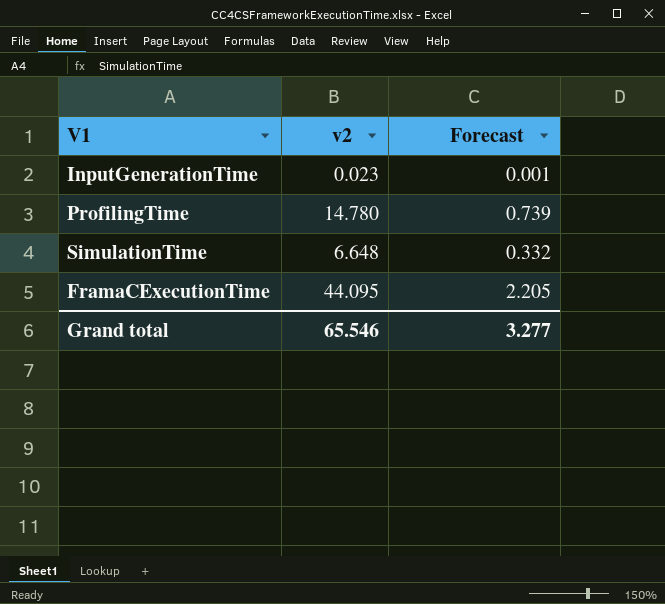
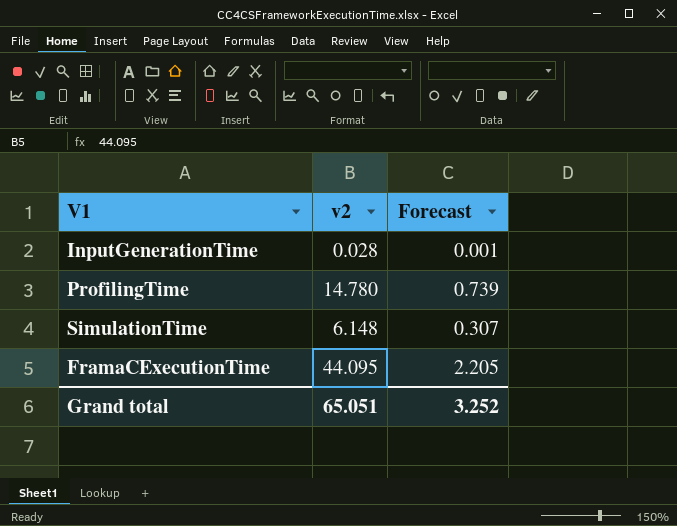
InputGenerationTime | v2: 0.023 -> 0.028
SimulationTime | v2: 6.648 -> 6.148
SimulationTime | Forecast: 0.332 -> 0.307
Grand total | v2: 65.546 -> 65.051
Grand total | Forecast: 3.277 -> 3.252

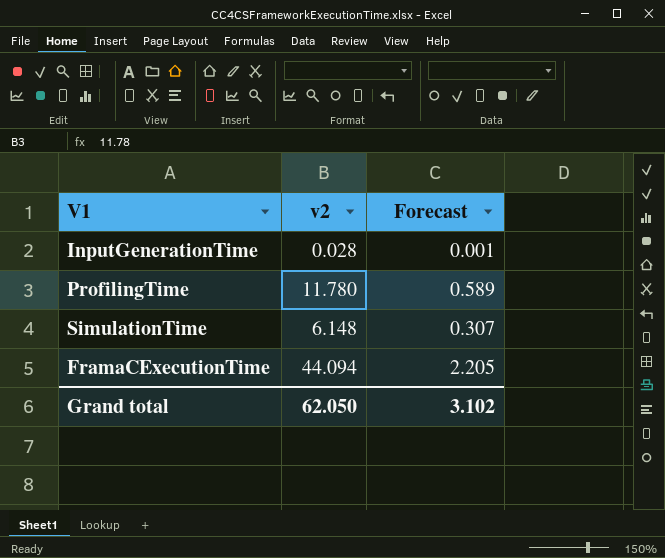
ProfilingTime | v2: 14.780 -> 11.780
ProfilingTime | Forecast: 0.739 -> 0.589
FramaCExecutionTime | v2: 44.095 -> 44.094
Grand total | v2: 65.051 -> 62.050
Grand total | Forecast: 3.252 -> 3.102

